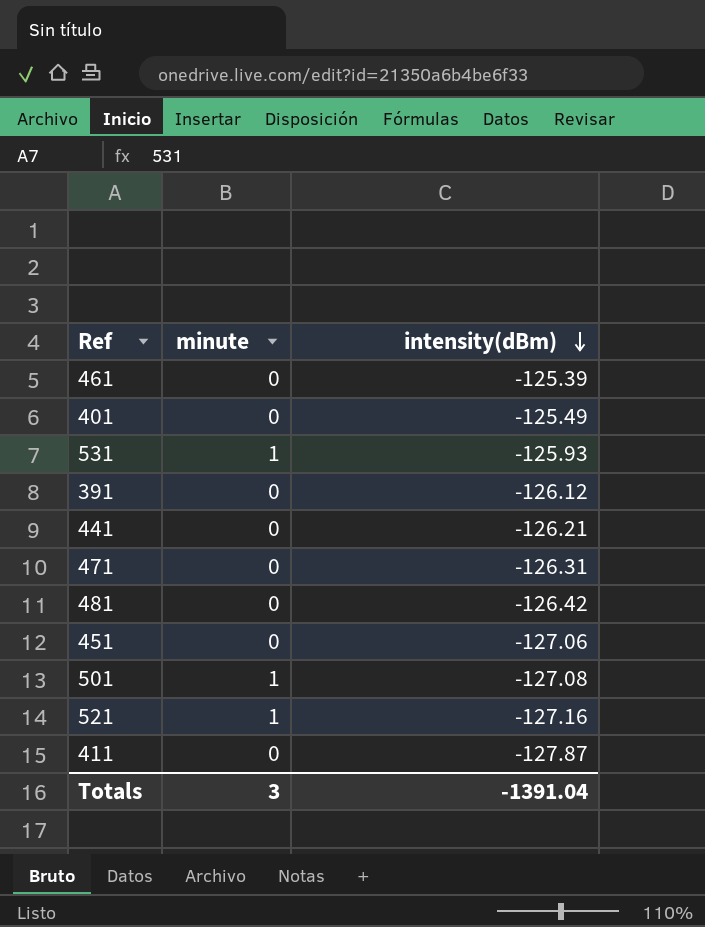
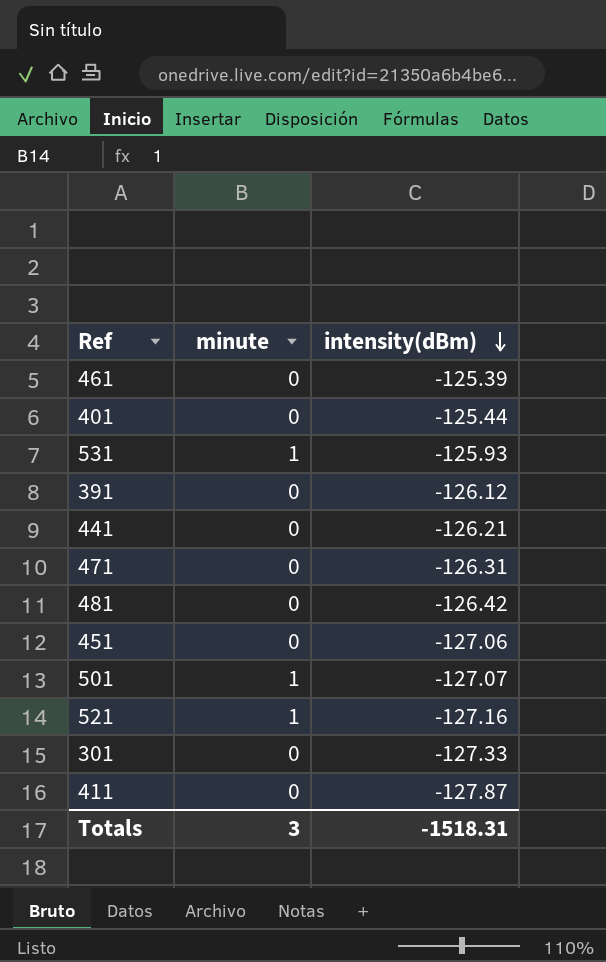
401 | intensity(dBm): -125.49 -> -125.44
501 | intensity(dBm): -127.08 -> -127.07
row 301: none -> 0 | -127.33
Totals | intensity(dBm): -1391.04 -> -1518.31

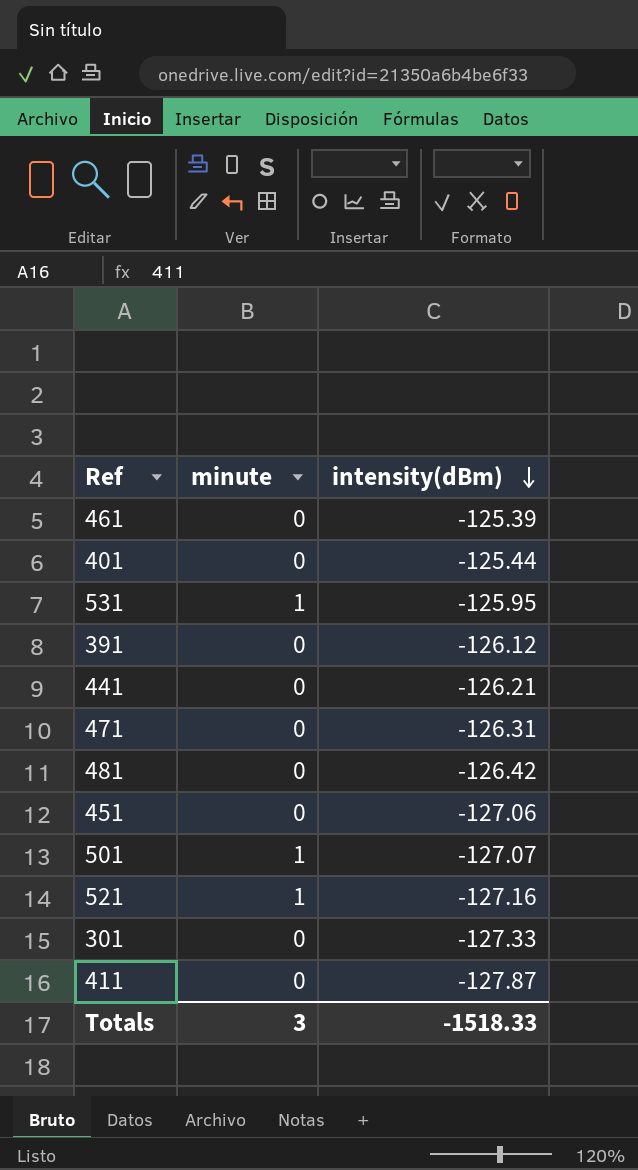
531 | intensity(dBm): -125.93 -> -125.95
Totals | intensity(dBm): -1518.31 -> -1518.33

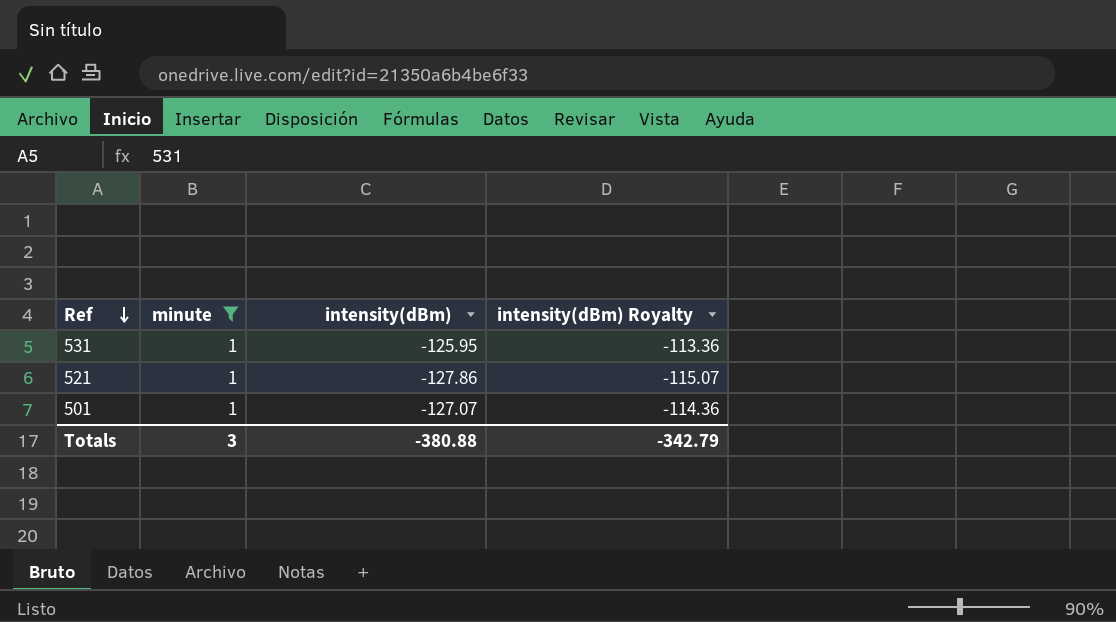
filter: none -> minute = 1
row order: intensity(dBm) descending -> Ref descending
column intensity(dBm) Royalty | formula: none -> [intensity(dBm)] * 0.9
521 | intensity(dBm): -127.16 -> -127.86
Totals | intensity(dBm): -1518.33 -> -380.88

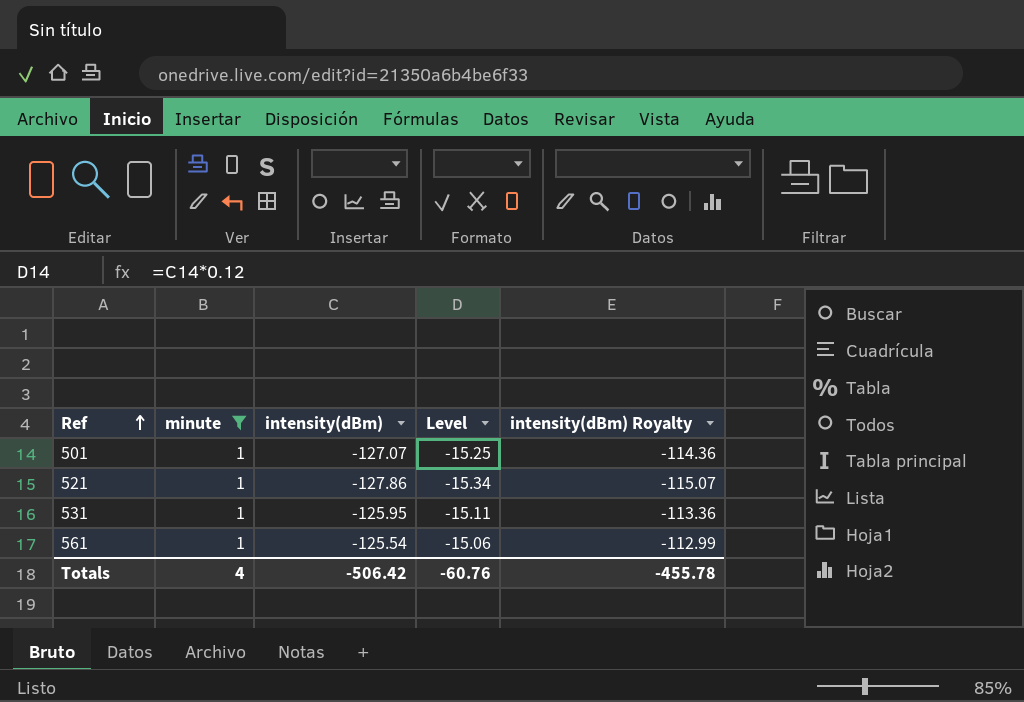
row order: Ref descending -> Ref ascending
column Level | formula: none -> [intensity(dBm)] * 0.12
row 561: none -> 1 | -125.54 | -15.06 | -112.99
Totals | minute: 3 -> 4
Totals | intensity(dBm): -380.88 -> -506.42
Totals | intensity(dBm) Royalty: -342.79 -> -455.78

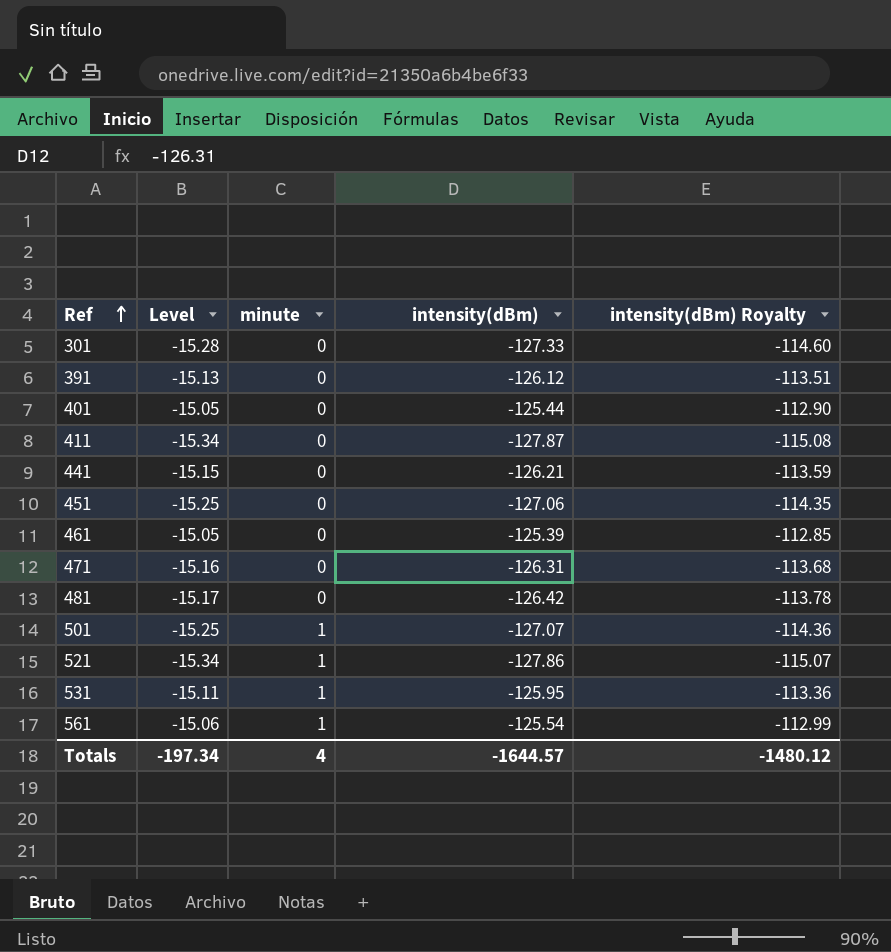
filter: minute = 1 -> none
column Level | position: 4 -> 2
Totals | Level: -60.76 -> -197.34
Totals | intensity(dBm): -506.42 -> -1644.57
Totals | intensity(dBm) Royalty: -455.78 -> -1480.12

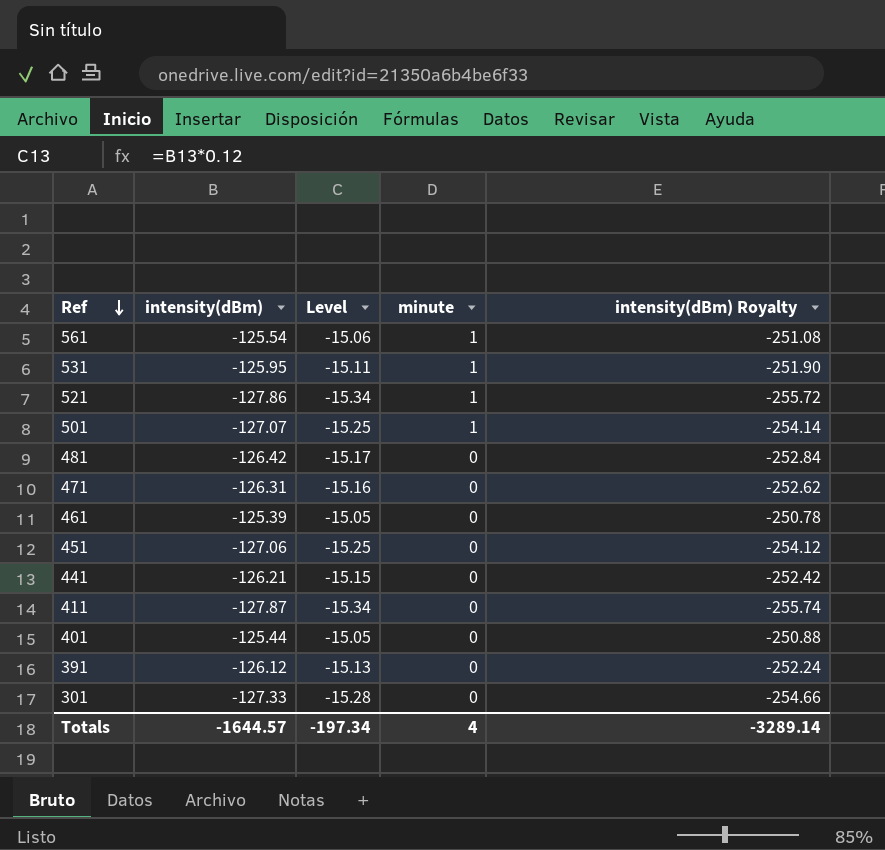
row order: Ref ascending -> Ref descending
column intensity(dBm) | position: 4 -> 2
column intensity(dBm) Royalty | formula: [intensity(dBm)] * 0.9 -> [intensity(dBm)] * 2
Totals | intensity(dBm) Royalty: -1480.12 -> -3289.14

